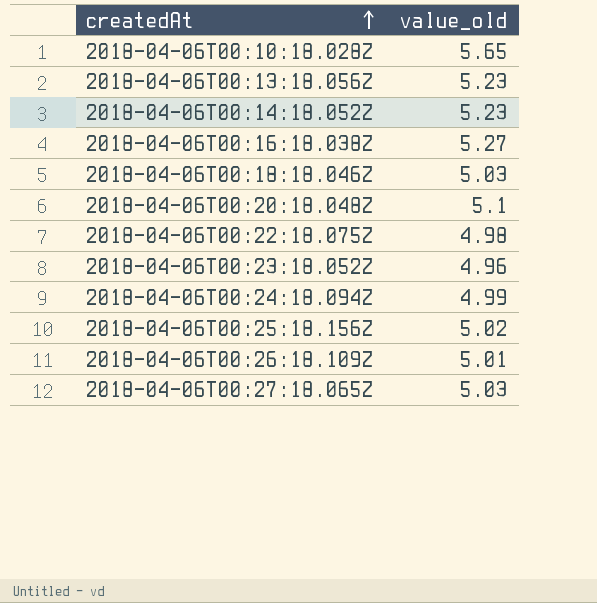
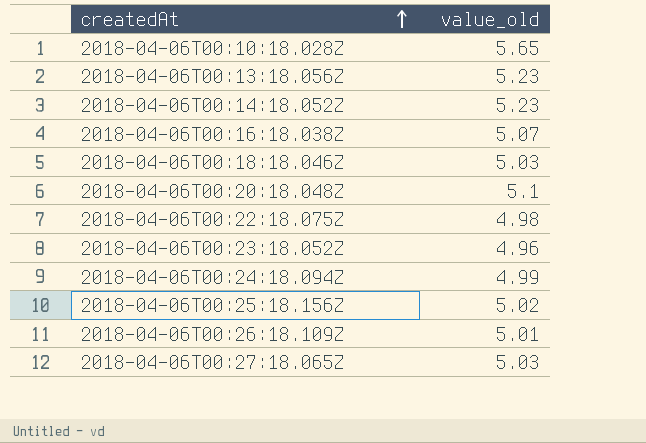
2018-04-06T00:16:18.038Z | value_old: 5.27 -> 5.07

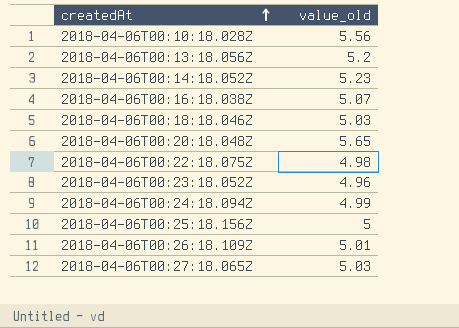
2018-04-06T00:10:18.028Z | value_old: 5.65 -> 5.56
2018-04-06T00:13:18.056Z | value_old: 5.23 -> 5.2
2018-04-06T00:20:18.048Z | value_old: 5.1 -> 5.65
2018-04-06T00:25:18.156Z | value_old: 5.02 -> 5

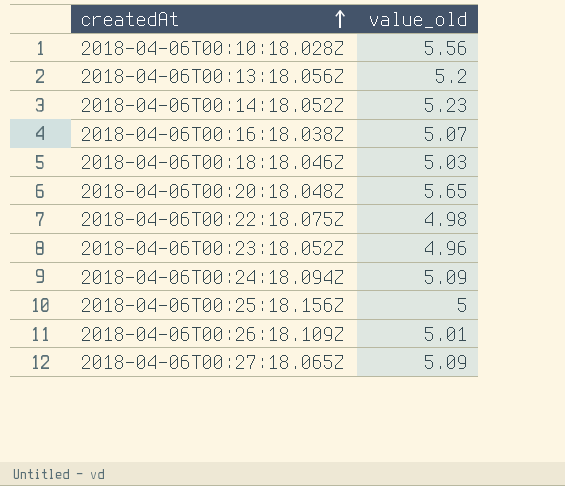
2018-04-06T00:24:18.094Z | value_old: 4.99 -> 5.09
2018-04-06T00:27:18.065Z | value_old: 5.03 -> 5.09

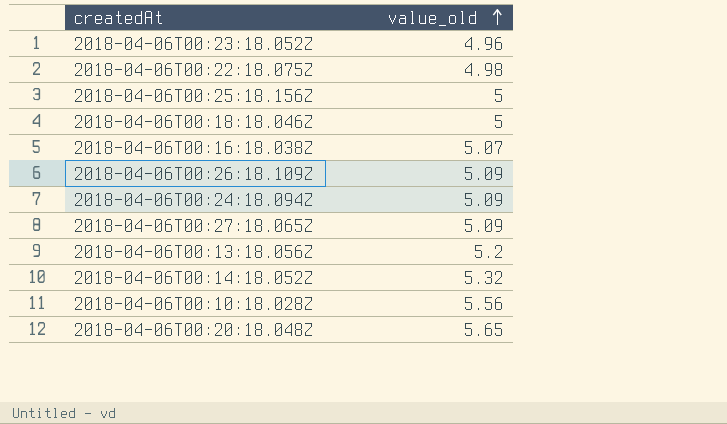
row order: createdAt ascending -> value_old ascending
2018-04-06T00:18:18.046Z | value_old: 5.03 -> 5
2018-04-06T00:26:18.109Z | value_old: 5.01 -> 5.09
2018-04-06T00:14:18.052Z | value_old: 5.23 -> 5.32

